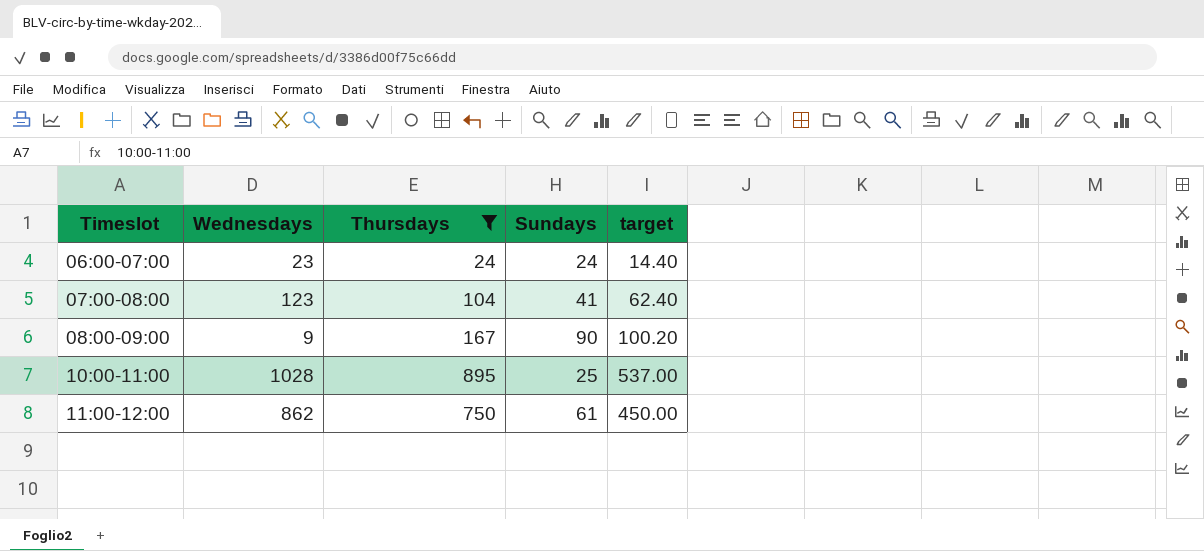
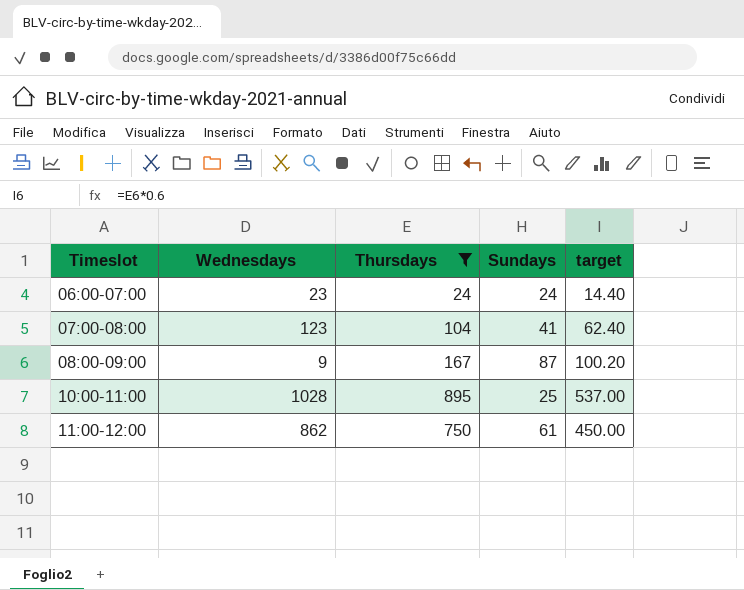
08:00-09:00 | Sundays: 90 -> 87

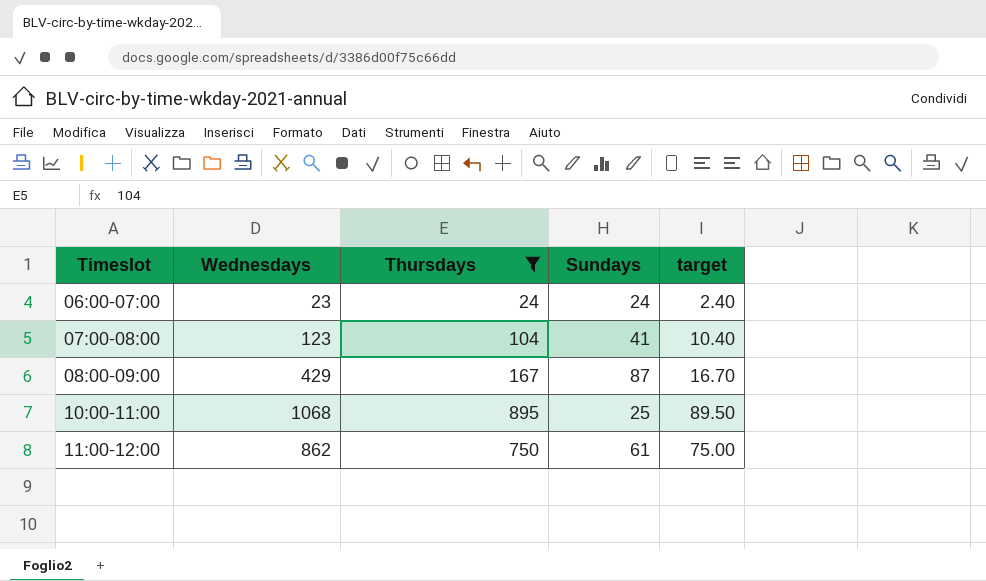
column target | formula: [Thursdays] * 0.6 -> [Thursdays] * 0.1
08:00-09:00 | Wednesdays: 9 -> 429
10:00-11:00 | Wednesdays: 1028 -> 1068

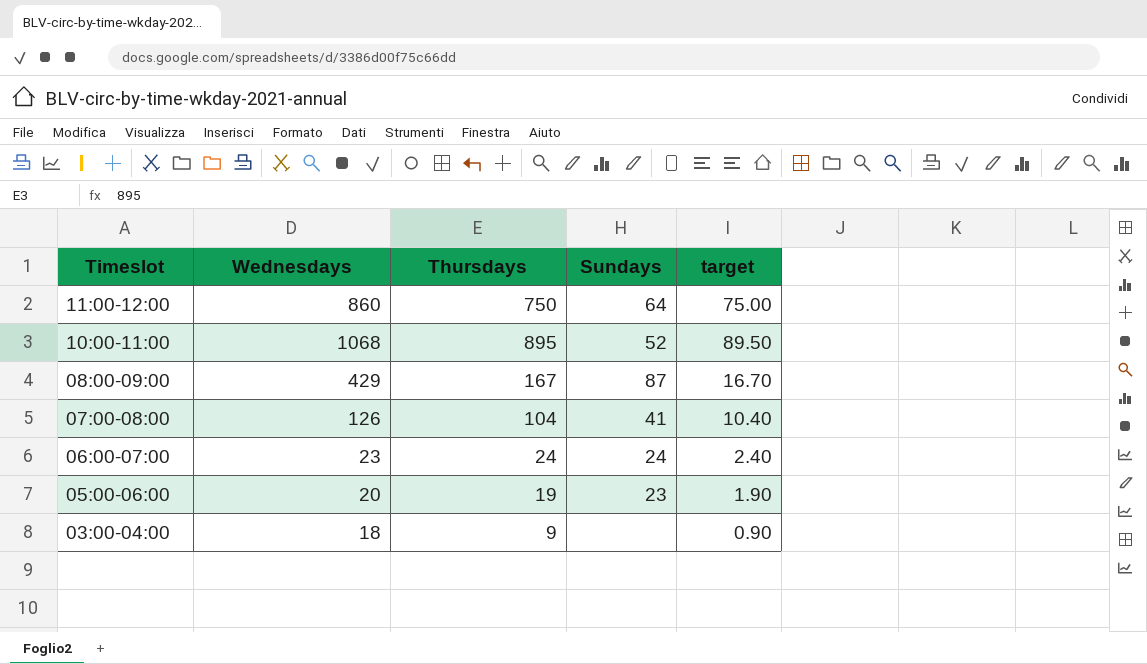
filter: Thursdays >= 24 -> none
row order: Timeslot ascending -> Timeslot descending
11:00-12:00 | Wednesdays: 862 -> 860
11:00-12:00 | Sundays: 61 -> 64
10:00-11:00 | Sundays: 25 -> 52
07:00-08:00 | Wednesdays: 123 -> 126

